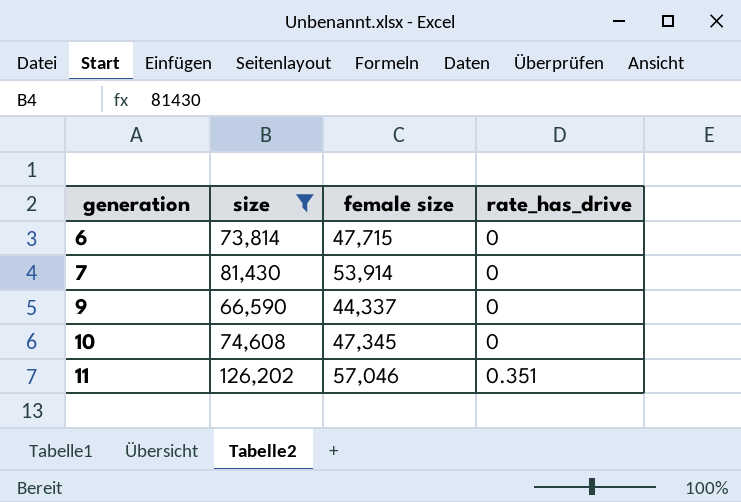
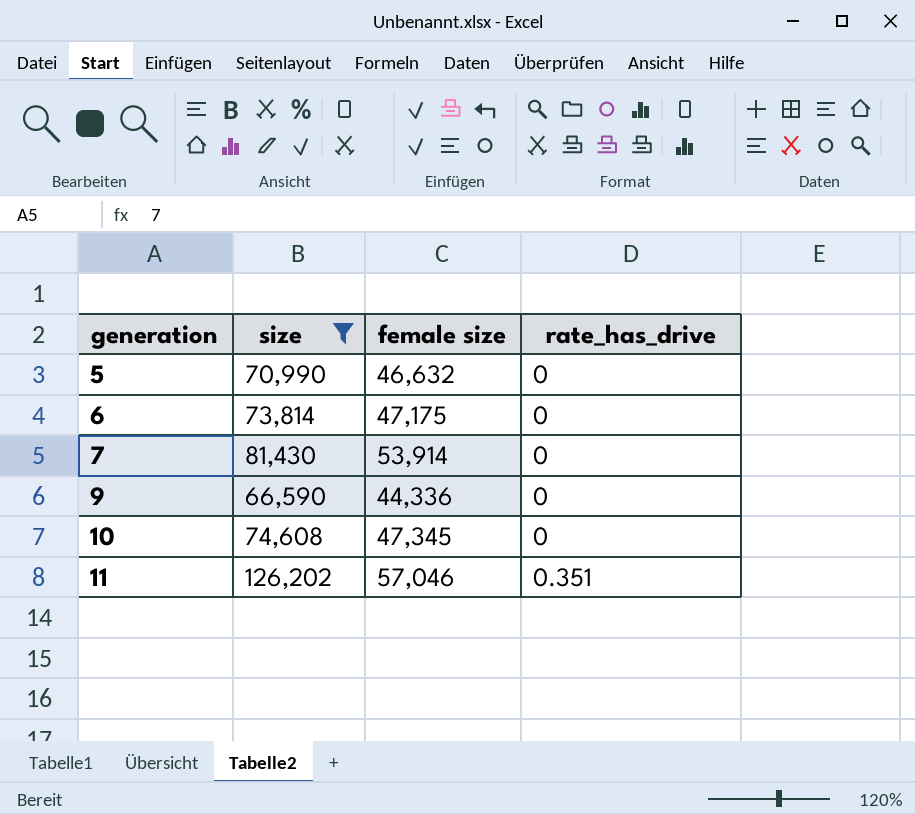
row 5: none -> 70,990 | 46,632 | 0
6 | female size: 47,715 -> 47,175
9 | female size: 44,337 -> 44,336

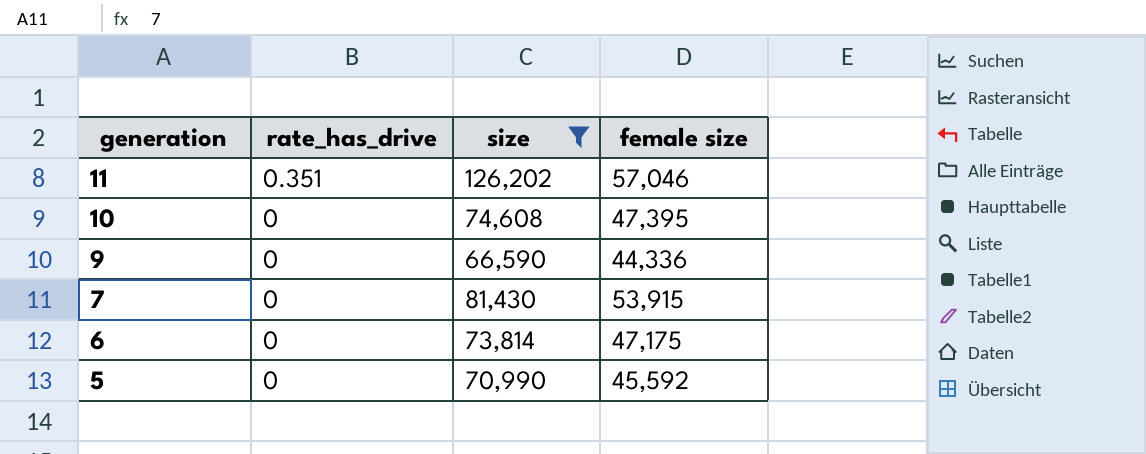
row order: generation ascending -> generation descending
column rate_has_drive | position: 4 -> 2
10 | female size: 47,345 -> 47,395
7 | female size: 53,914 -> 53,915
5 | female size: 46,632 -> 45,592

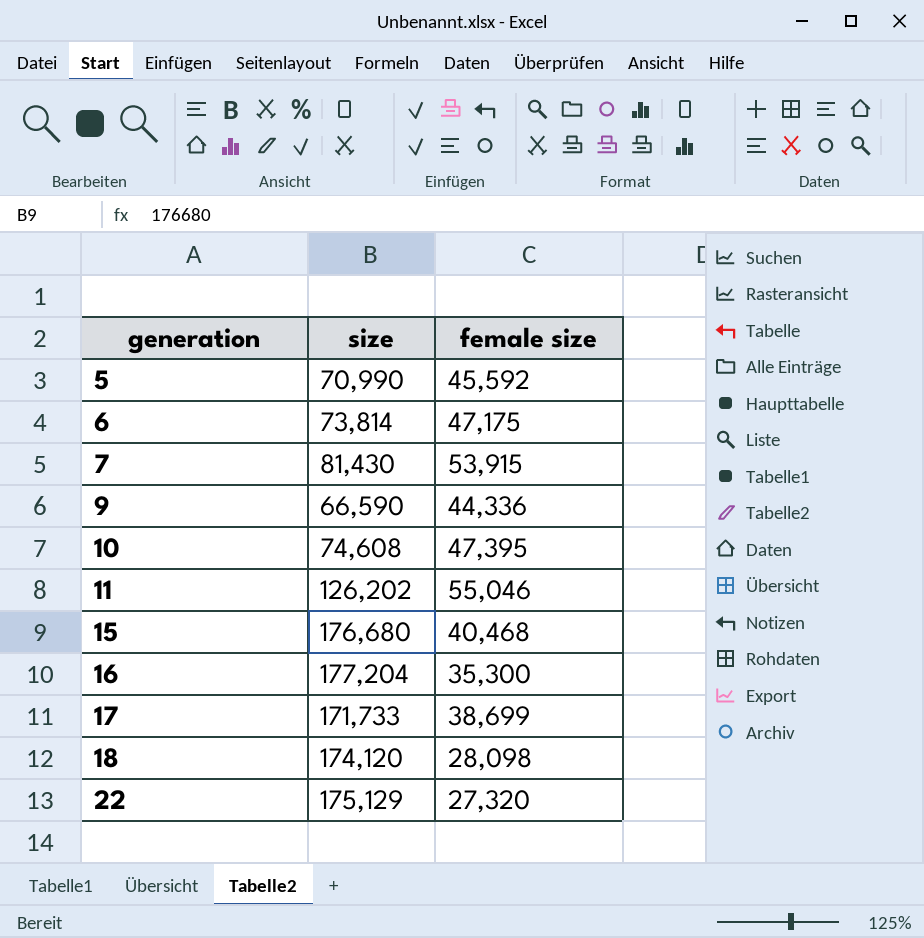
filter: size <= 126,202 -> none
row order: generation descending -> generation ascending
column rate_has_drive | position: 2 -> none
11 | female size: 57,046 -> 55,046

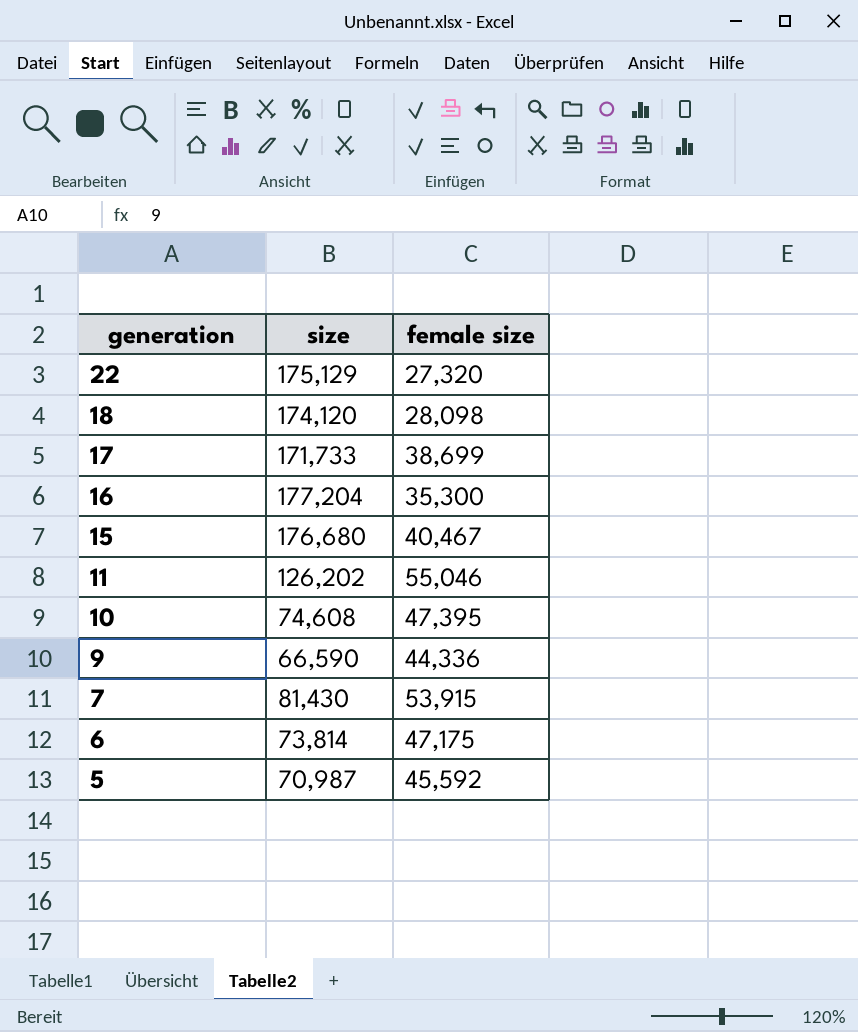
row order: generation ascending -> generation descending
15 | female size: 40,468 -> 40,467
5 | size: 70,990 -> 70,987

